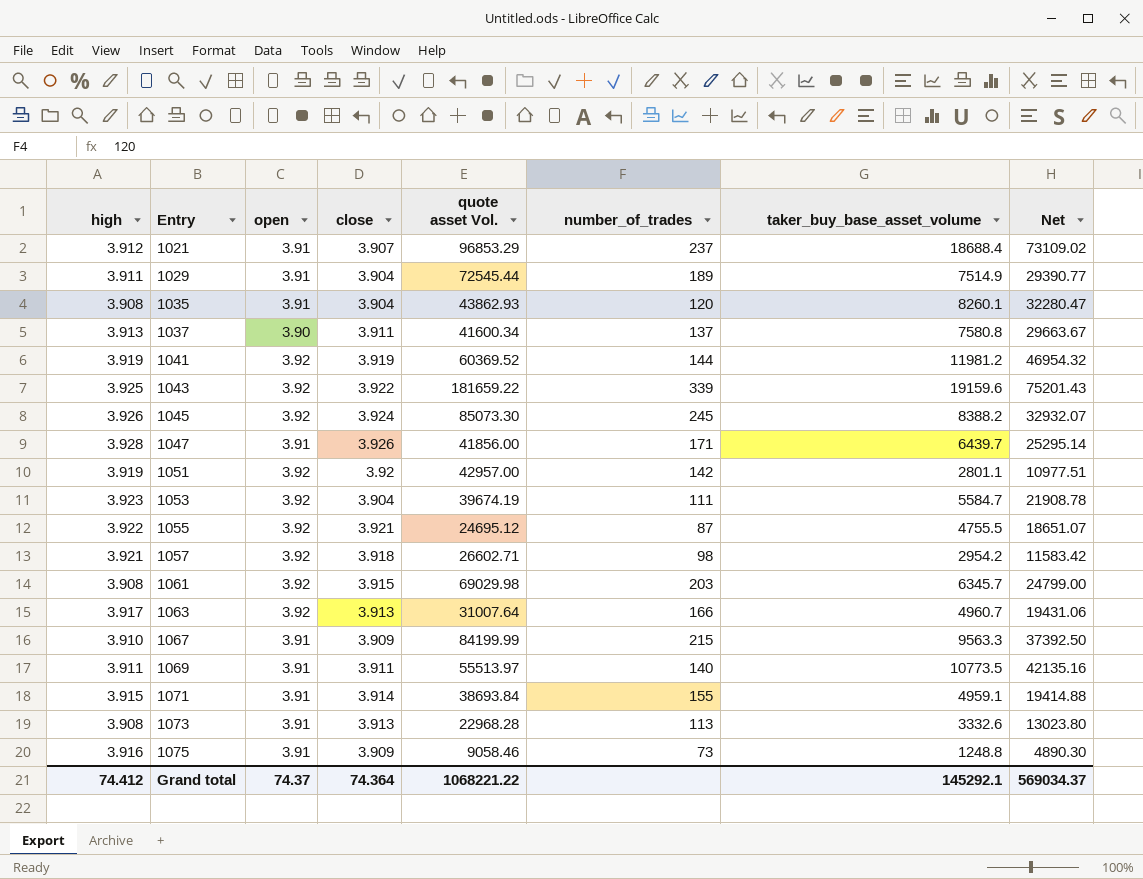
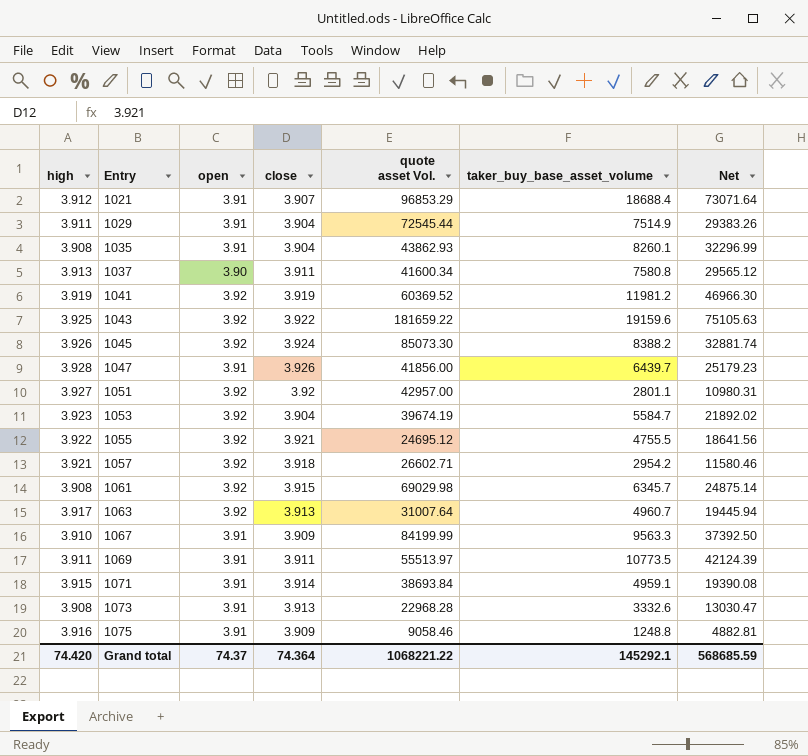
column number_of_trades | position: 6 -> none
column Net | formula: [high] * [taker_buy_base_asset_volume] -> [open] * [taker_buy_base_asset_volume]
1051 | high: 3.919 -> 3.927
Grand total | high: 74.412 -> 74.420
Grand total | Net: 569034.37 -> 568685.59

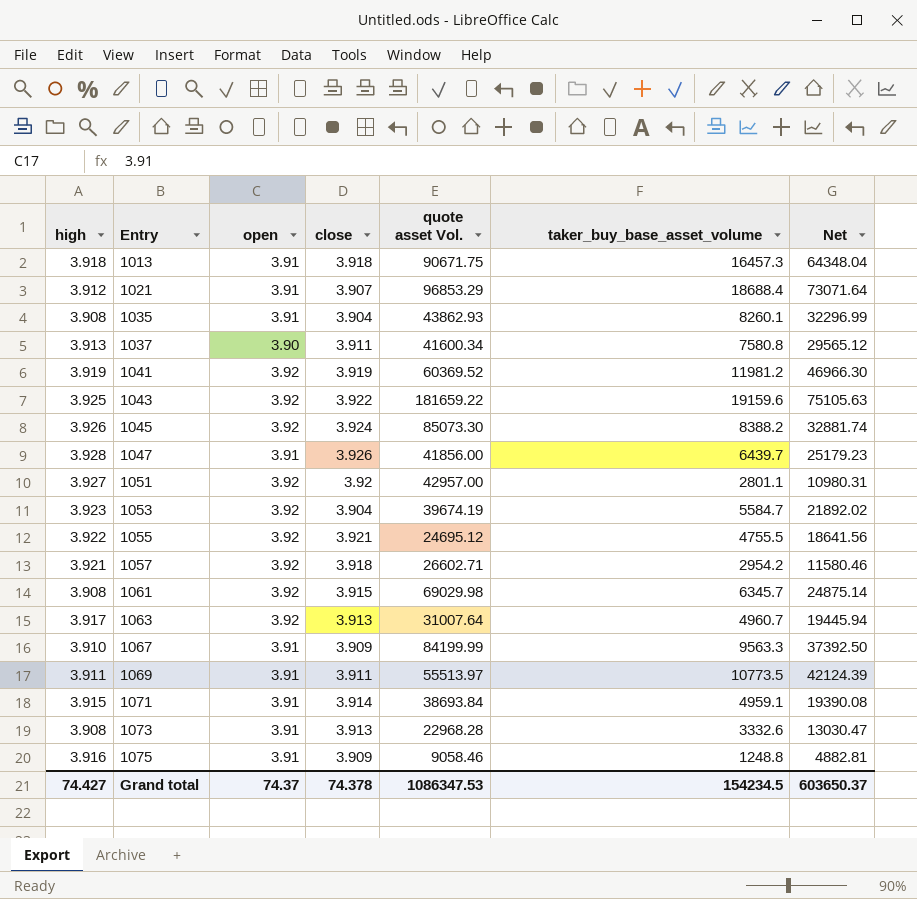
row 1029: 3.911 | 3.91 | 3.904 | 72545.44 | 7514.9 | 29383.26 -> none
row 1013: none -> 3.918 | 3.91 | 3.918 | 90671.75 | 16457.3 | 64348.04
Grand total | high: 74.420 -> 74.427
Grand total | close: 74.364 -> 74.378
Grand total | quote asset Vol.: 1068221.22 -> 1086347.53
Grand total | taker_buy_base_asset_volume: 145292.1 -> 154234.5
Grand total | Net: 568685.59 -> 603650.37

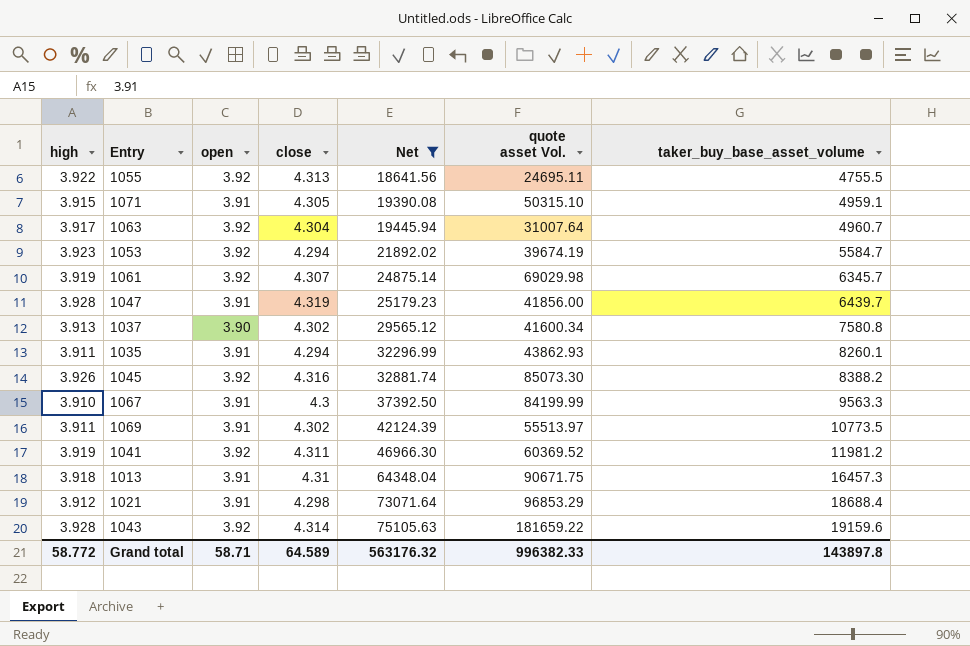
filter: none -> Net >= 18641.56
row order: Entry ascending -> Net ascending
column Net | position: 7 -> 5
1055 | close: 3.921 -> 4.313
1055 | quote asset Vol.: 24695.12 -> 24695.11
1071 | close: 3.914 -> 4.305
1071 | quote asset Vol.: 38693.84 -> 50315.10
1063 | close: 3.913 -> 4.304
1053 | close: 3.904 -> 4.294
1061 | high: 3.908 -> 3.919
1061 | close: 3.915 -> 4.307
1047 | close: 3.926 -> 4.319
1037 | close: 3.911 -> 4.302
1035 | high: 3.908 -> 3.911
1035 | close: 3.904 -> 4.294
1045 | close: 3.924 -> 4.316
1067 | close: 3.909 -> 4.3
1069 | close: 3.911 -> 4.302
1041 | close: 3.919 -> 4.311
1013 | close: 3.918 -> 4.31
1021 | close: 3.907 -> 4.298
1043 | high: 3.925 -> 3.928
1043 | close: 3.922 -> 4.314
Grand total | high: 74.427 -> 58.772
Grand total | open: 74.37 -> 58.71
Grand total | close: 74.378 -> 64.589
Grand total | Net: 603650.37 -> 563176.32
Grand total | quote asset Vol.: 1086347.53 -> 996382.33
Grand total | taker_buy_base_asset_volume: 154234.5 -> 143897.8

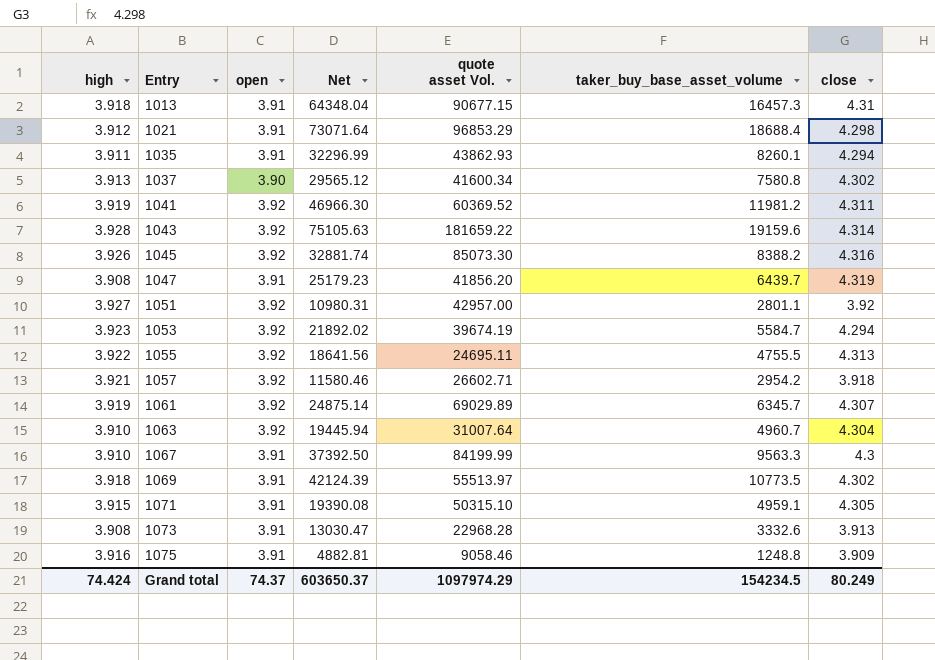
filter: Net >= 18641.56 -> none
row order: Net ascending -> Entry ascending
column close | position: 4 -> 7
1013 | quote asset Vol.: 90671.75 -> 90677.15
1047 | high: 3.928 -> 3.908
1047 | quote asset Vol.: 41856.00 -> 41856.20
1061 | quote asset Vol.: 69029.98 -> 69029.89
1063 | high: 3.917 -> 3.910
1069 | high: 3.911 -> 3.918
Grand total | high: 58.772 -> 74.424
Grand total | open: 58.71 -> 74.37
Grand total | Net: 563176.32 -> 603650.37
Grand total | quote asset Vol.: 996382.33 -> 1097974.29
Grand total | taker_buy_base_asset_volume: 143897.8 -> 154234.5
Grand total | close: 64.589 -> 80.249

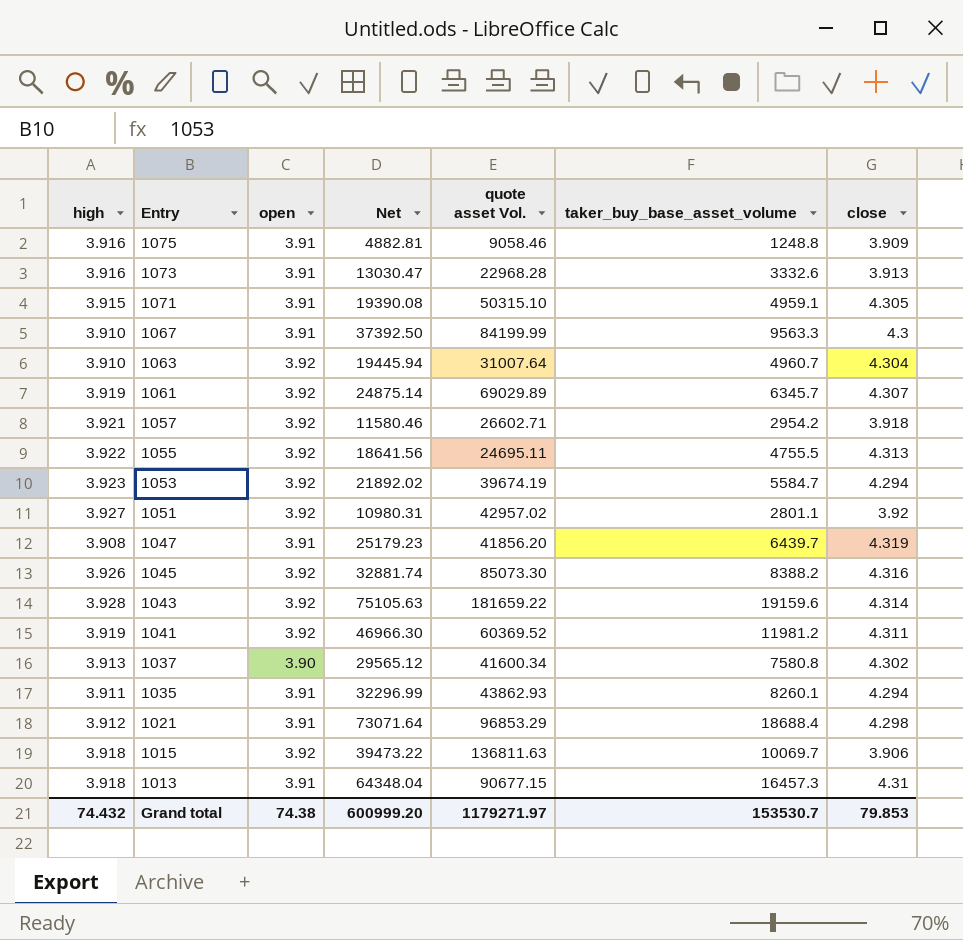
row order: Entry ascending -> Entry descending
row 1069: 3.918 | 3.91 | 42124.39 | 55513.97 | 10773.5 | 4.302 -> none
1073 | high: 3.908 -> 3.916
1051 | quote asset Vol.: 42957.00 -> 42957.02
row 1015: none -> 3.918 | 3.92 | 39473.22 | 136811.63 | 10069.7 | 3.906
Grand total | high: 74.424 -> 74.432
Grand total | open: 74.37 -> 74.38
Grand total | Net: 603650.37 -> 600999.20
Grand total | quote asset Vol.: 1097974.29 -> 1179271.97
Grand total | taker_buy_base_asset_volume: 154234.5 -> 153530.7
Grand total | close: 80.249 -> 79.853

